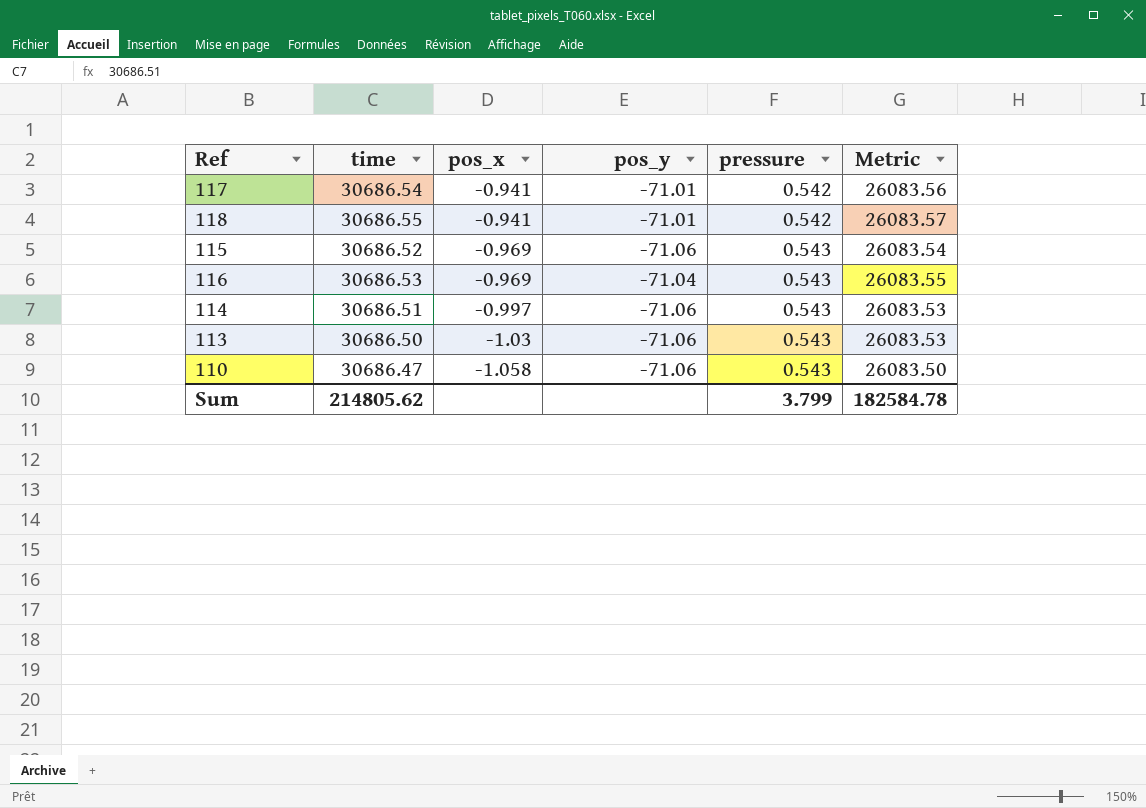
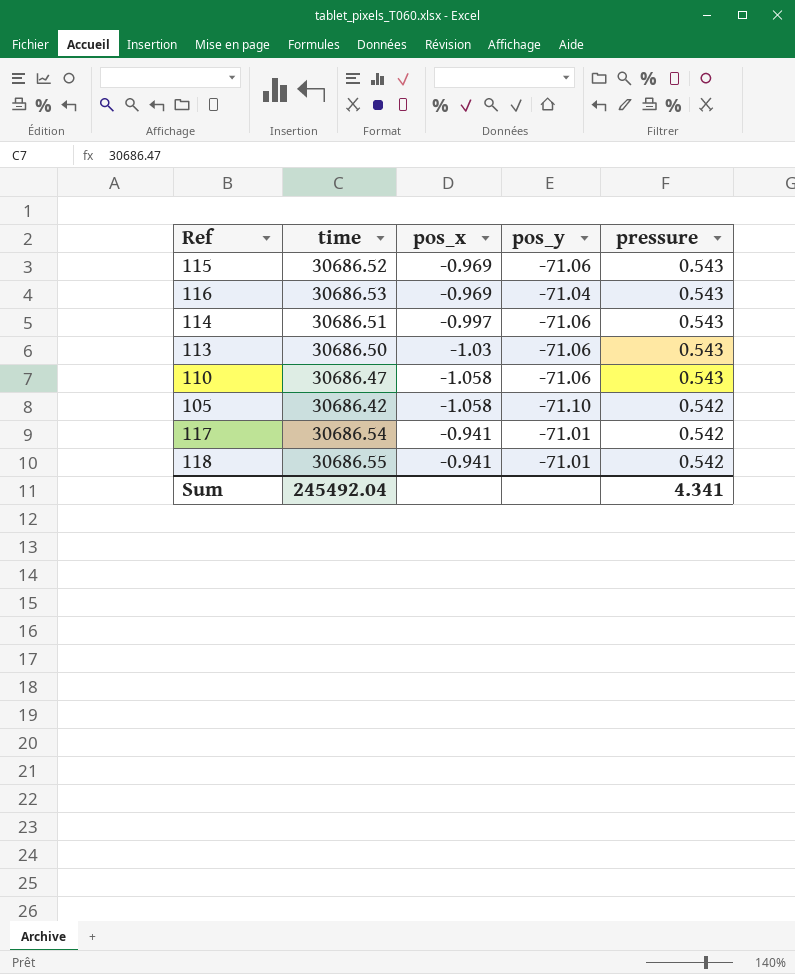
row order: pos_x descending -> pressure descending
column Metric | formula: [time] * 0.85 -> none
row 105: none -> 30686.42 | -1.058 | -71.10 | 0.542
Sum | time: 214805.62 -> 245492.04
Sum | pressure: 3.799 -> 4.341

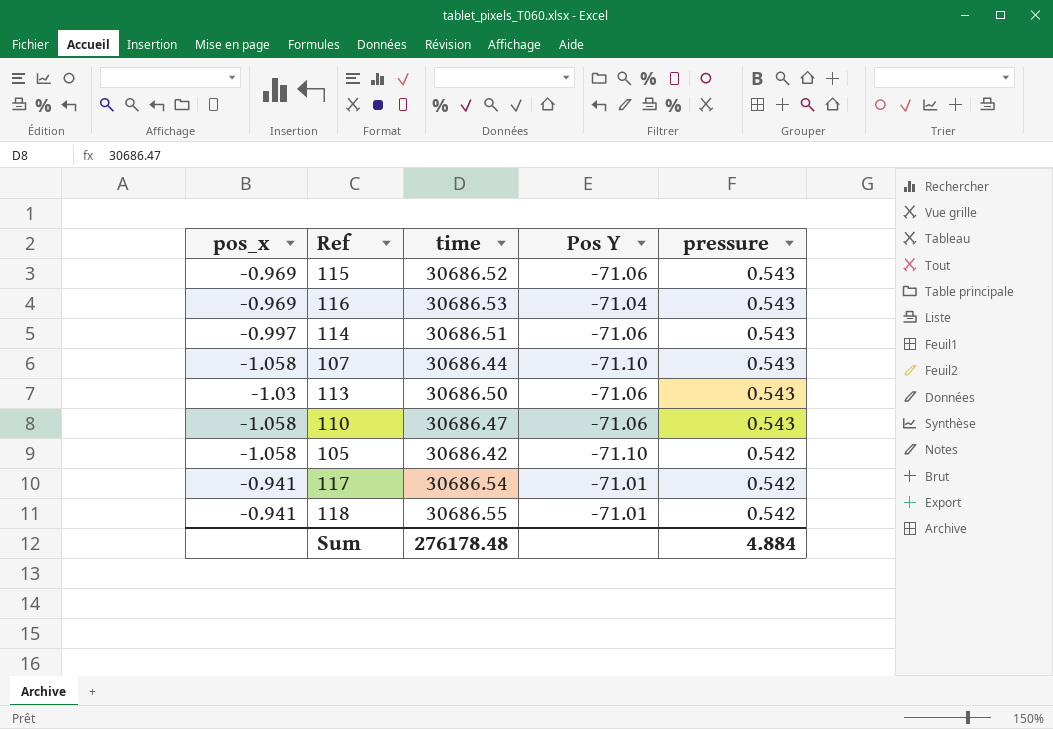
column pos_x | position: 3 -> 1
column name: pos_y -> Pos Y
row 107: none -> -1.058 | 30686.44 | -71.10 | 0.543
Sum | time: 245492.04 -> 276178.48
Sum | pressure: 4.341 -> 4.884

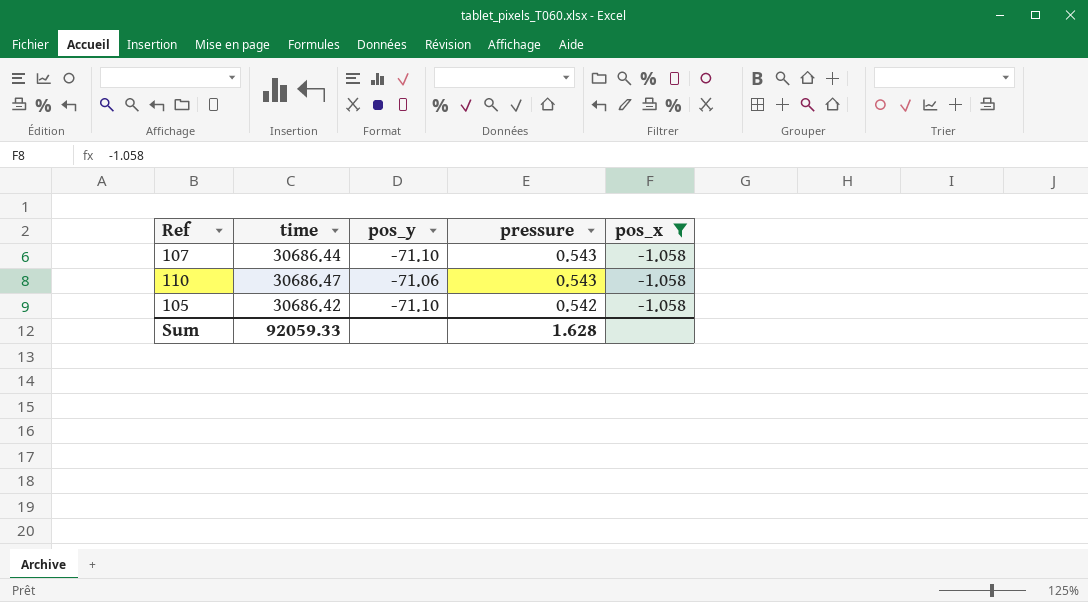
filter: none -> pos_x = -1.058
column name: Pos Y -> pos_y
column pos_x | position: 1 -> 5
Sum | time: 276178.48 -> 92059.33
Sum | pressure: 4.884 -> 1.628

